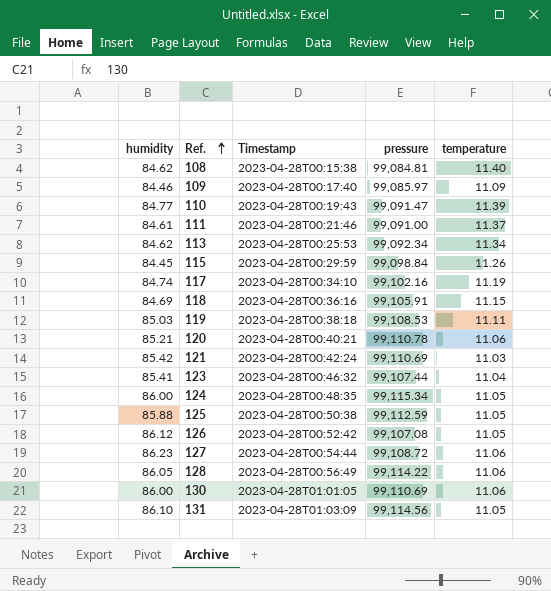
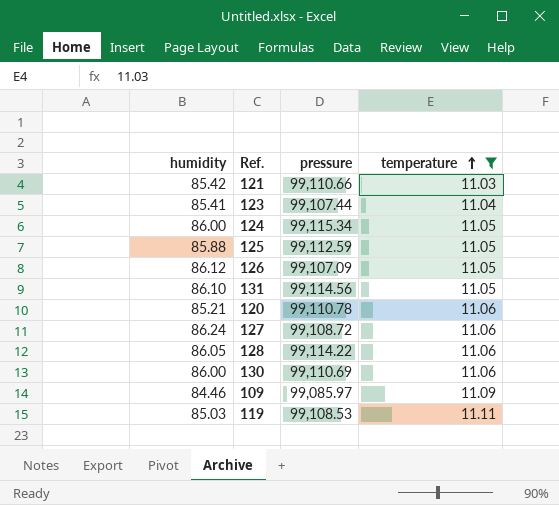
filter: none -> temperature <= 11.11
row order: Ref. ascending -> temperature ascending
column Timestamp | position: 3 -> none
121 | pressure: 99,110.69 -> 99,110.66
126 | pressure: 99,107.08 -> 99,107.09
127 | humidity: 86.23 -> 86.24

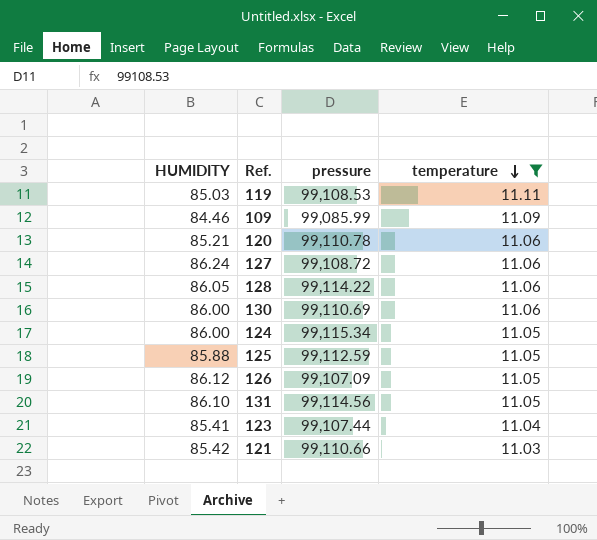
row order: temperature ascending -> temperature descending
column name: humidity -> HUMIDITY
109 | pressure: 99,085.97 -> 99,085.99

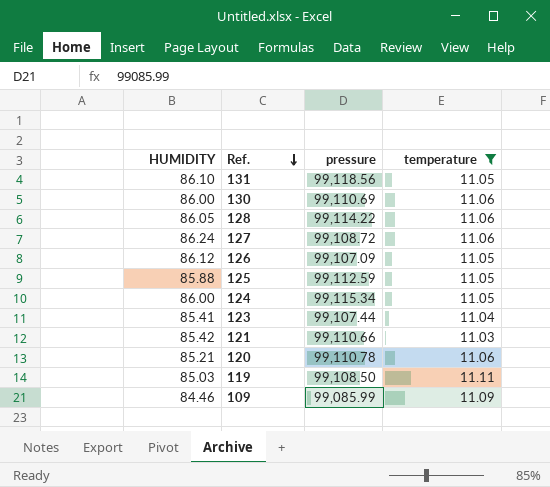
row order: temperature descending -> Ref. descending
131 | pressure: 99,114.56 -> 99,118.56
119 | pressure: 99,108.53 -> 99,108.50

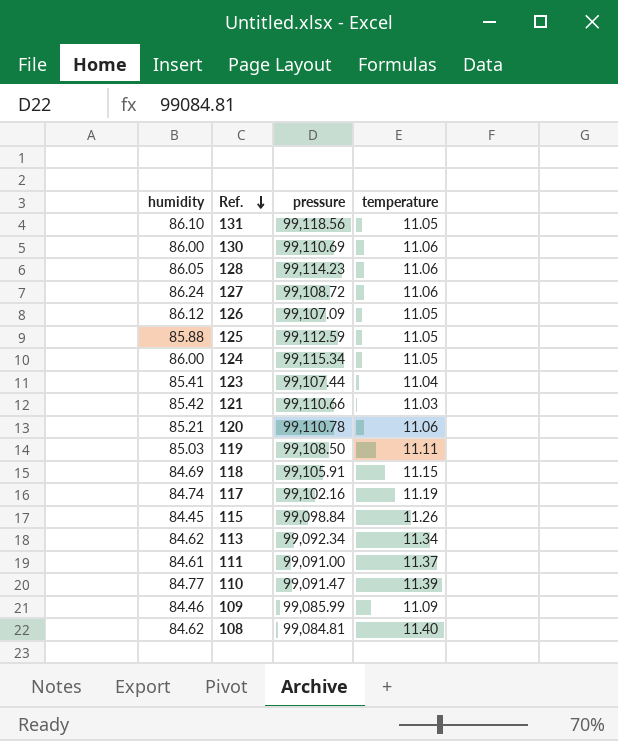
filter: temperature <= 11.11 -> none
column name: HUMIDITY -> humidity
128 | pressure: 99,114.22 -> 99,114.23

